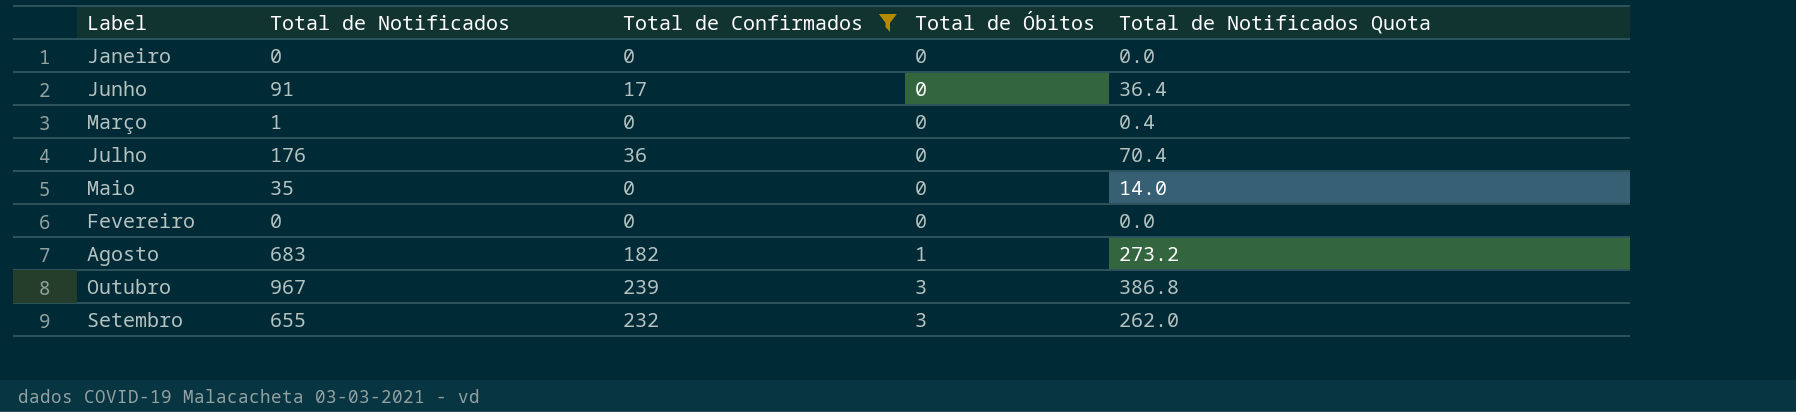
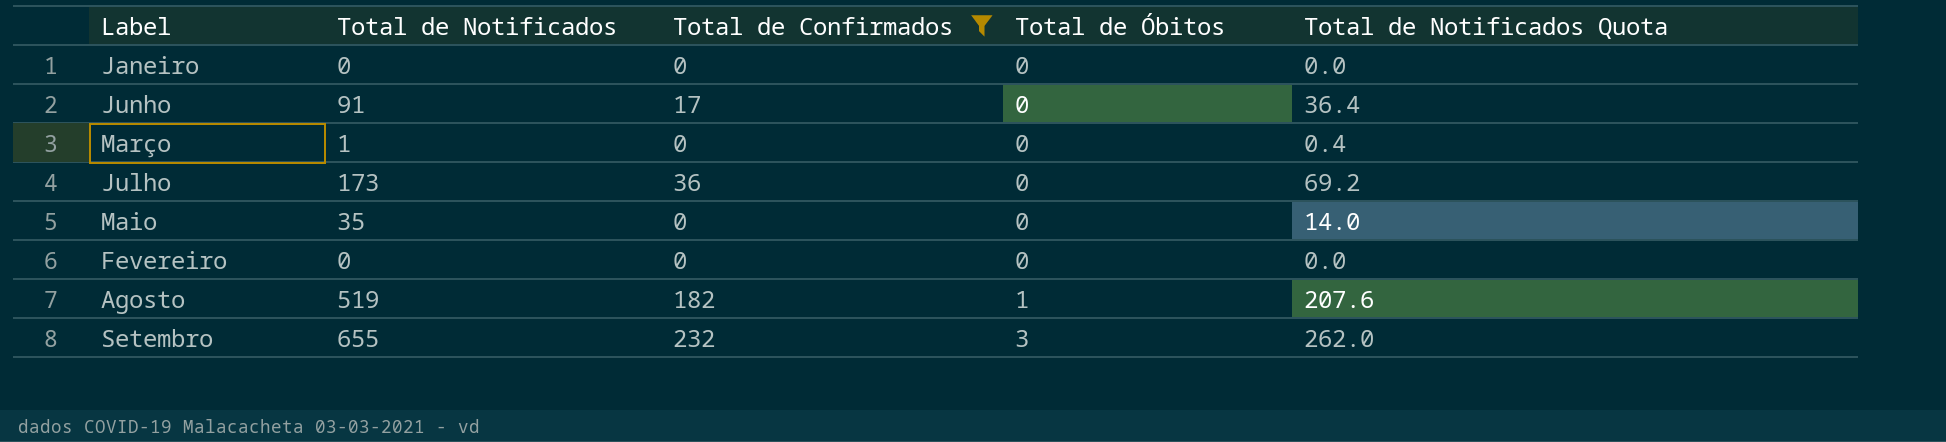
row Outubro: 967 | 239 | 3 | 386.8 -> none
Julho | Total de Notificados: 176 -> 173
Julho | Total de Notificados Quota: 70.4 -> 69.2
Agosto | Total de Notificados: 683 -> 519
Agosto | Total de Notificados Quota: 273.2 -> 207.6

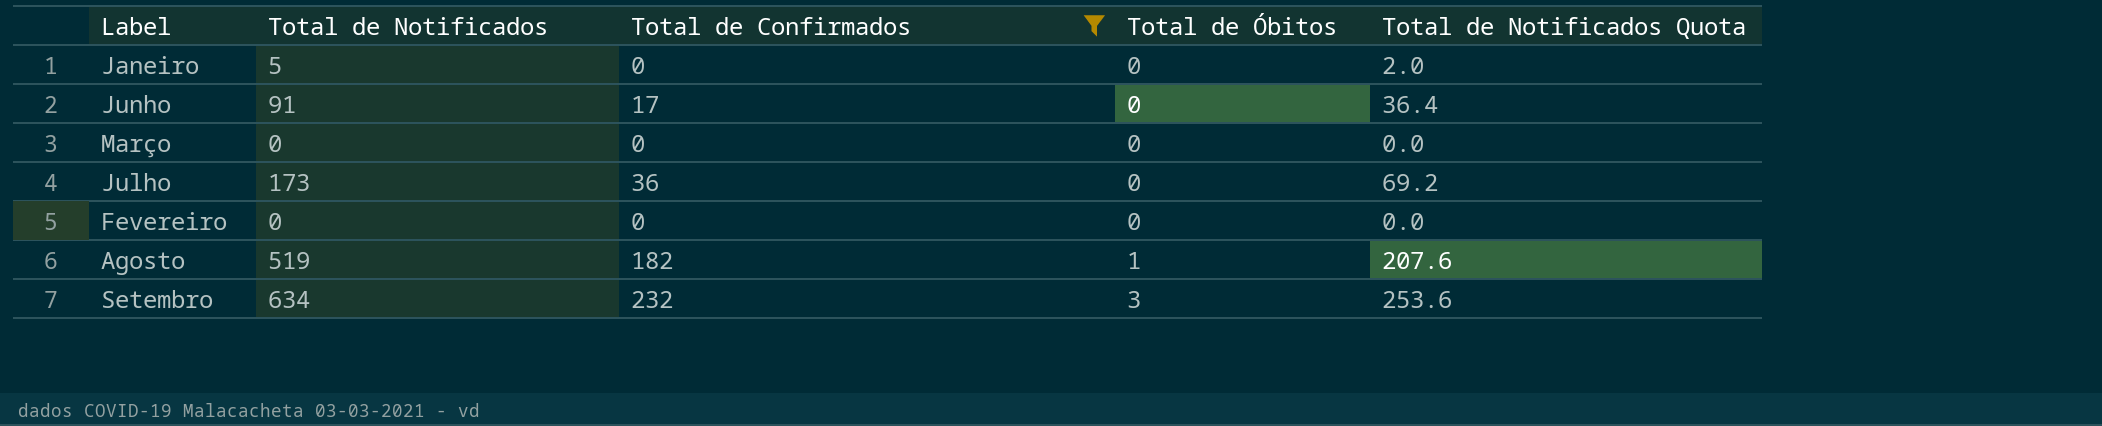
row Maio: 35 | 0 | 0 | 14.0 -> none
Janeiro | Total de Notificados: 0 -> 5
Janeiro | Total de Notificados Quota: 0.0 -> 2.0
Março | Total de Notificados: 1 -> 0
Março | Total de Notificados Quota: 0.4 -> 0.0
Setembro | Total de Notificados: 655 -> 634
Setembro | Total de Notificados Quota: 262.0 -> 253.6

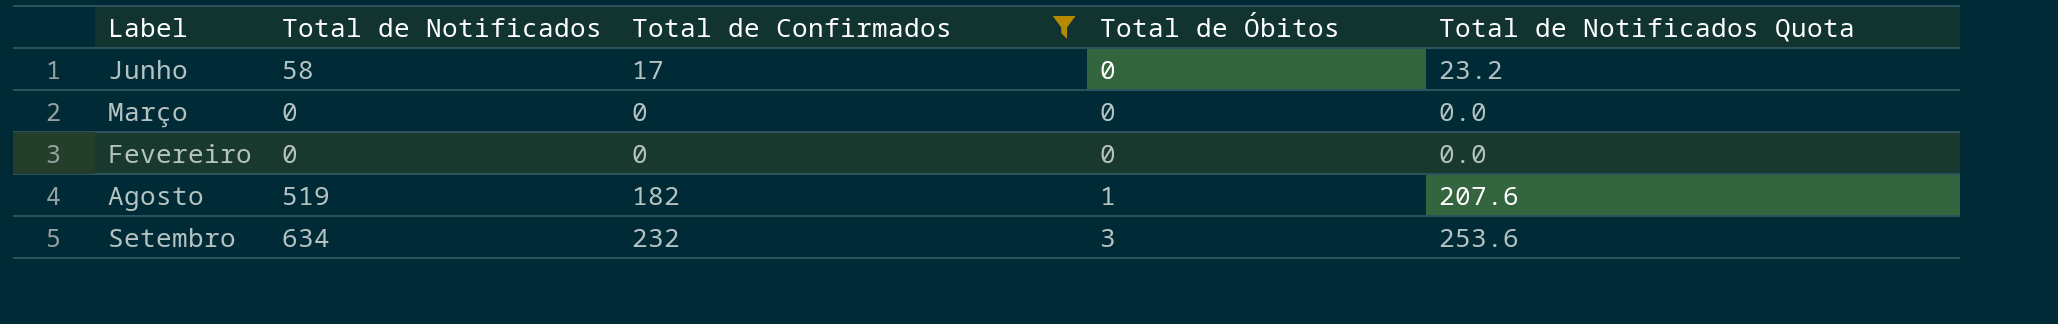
row Janeiro: 5 | 0 | 0 | 2.0 -> none
row Julho: 173 | 36 | 0 | 69.2 -> none
Junho | Total de Notificados: 91 -> 58
Junho | Total de Notificados Quota: 36.4 -> 23.2

